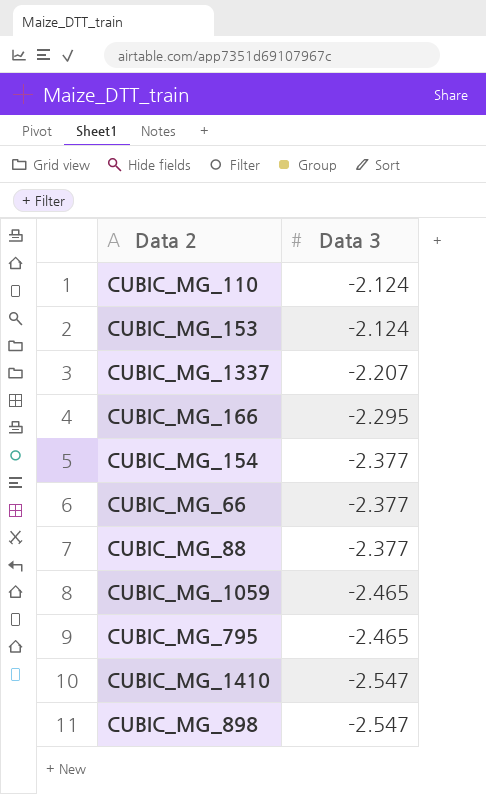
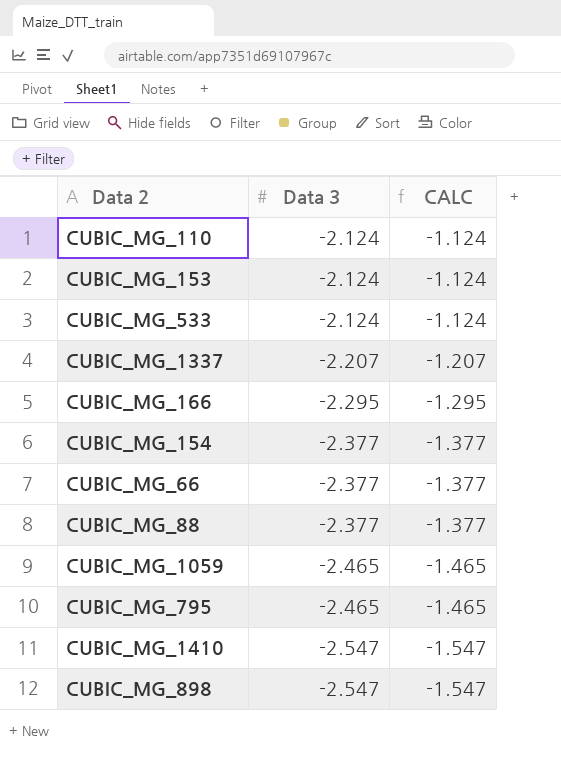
column CALC | formula: none -> [Data 3] + 1
row CUBIC_MG_533: none -> -2.124 | -1.124

